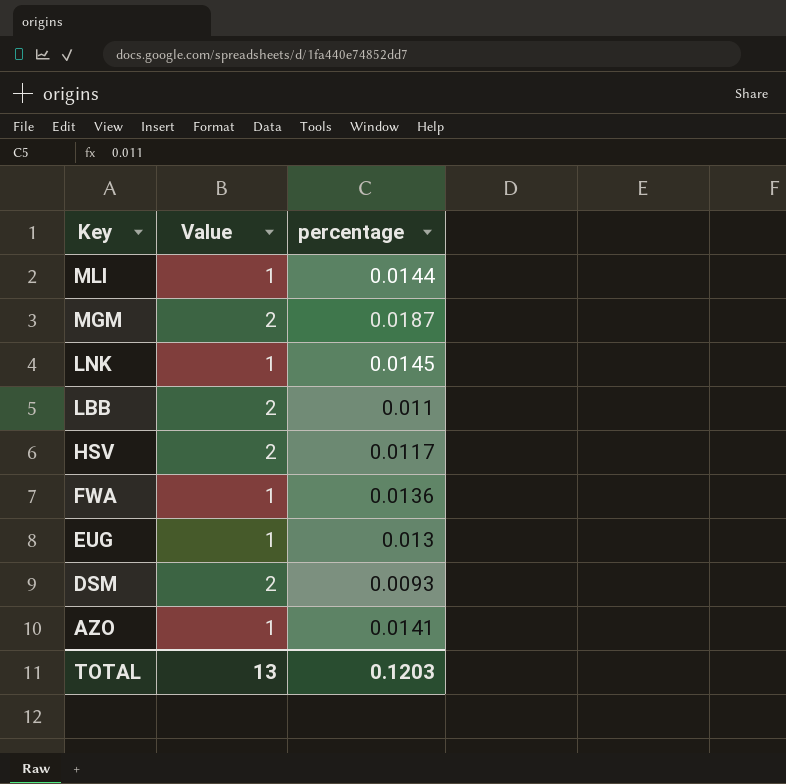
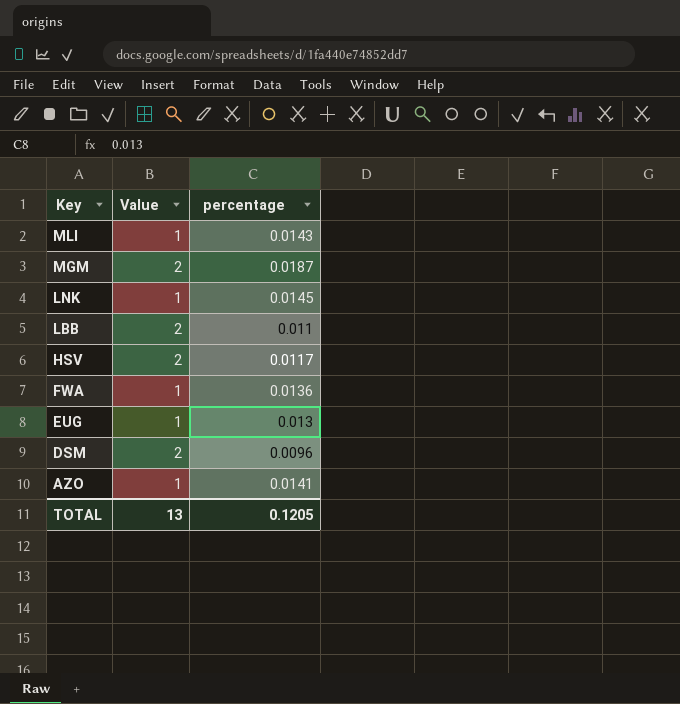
MLI | percentage: 0.0144 -> 0.0143
DSM | percentage: 0.0093 -> 0.0096
TOTAL | percentage: 0.1203 -> 0.1205

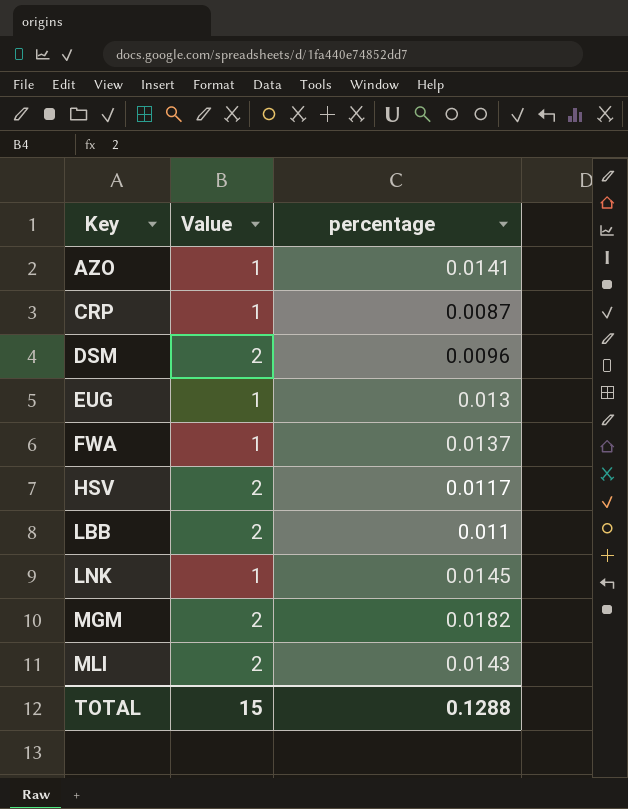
row order: Key descending -> Key ascending
row CRP: none -> 1 | 0.0087
FWA | percentage: 0.0136 -> 0.0137
MGM | percentage: 0.0187 -> 0.0182
MLI | Value: 1 -> 2
TOTAL | Value: 13 -> 15
TOTAL | percentage: 0.1205 -> 0.1288

